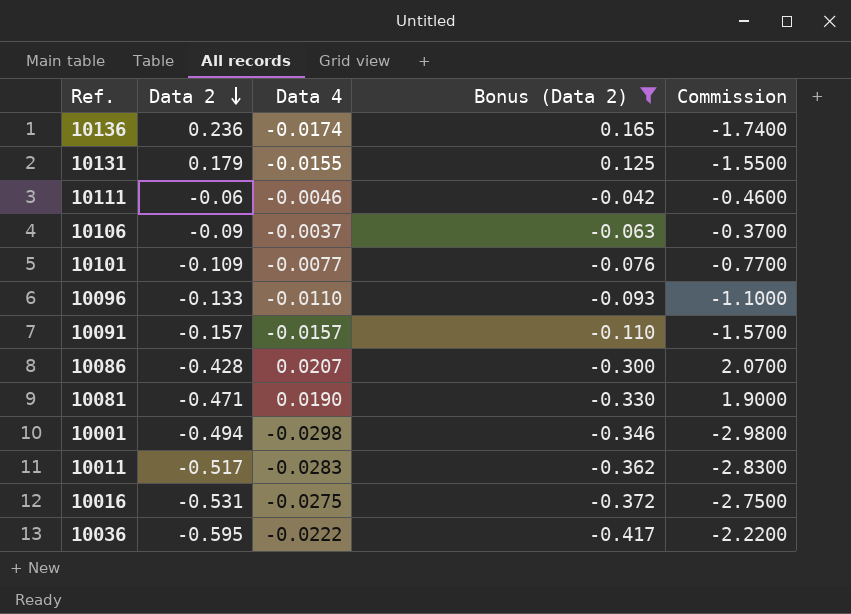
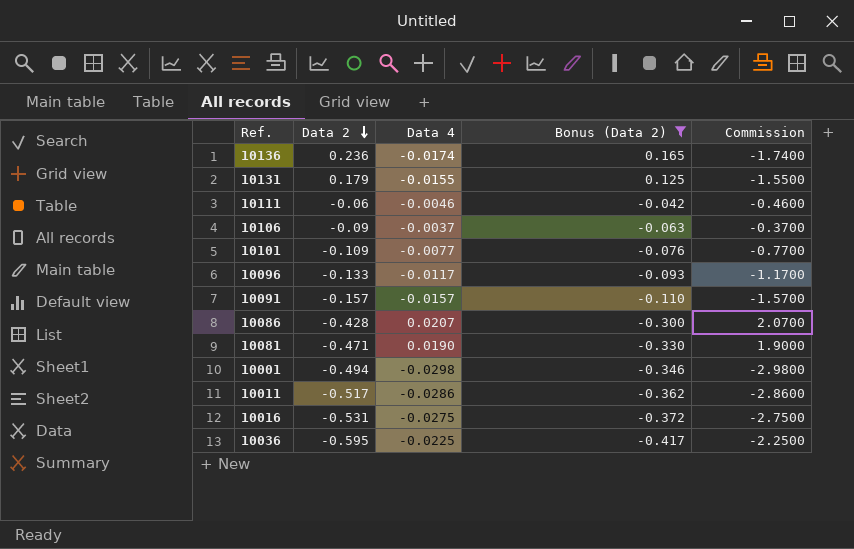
10096 | Data 4: -0.0110 -> -0.0117
10096 | Commission: -1.1000 -> -1.1700
10011 | Data 4: -0.0283 -> -0.0286
10011 | Commission: -2.8300 -> -2.8600
10036 | Data 4: -0.0222 -> -0.0225
10036 | Commission: -2.2200 -> -2.2500

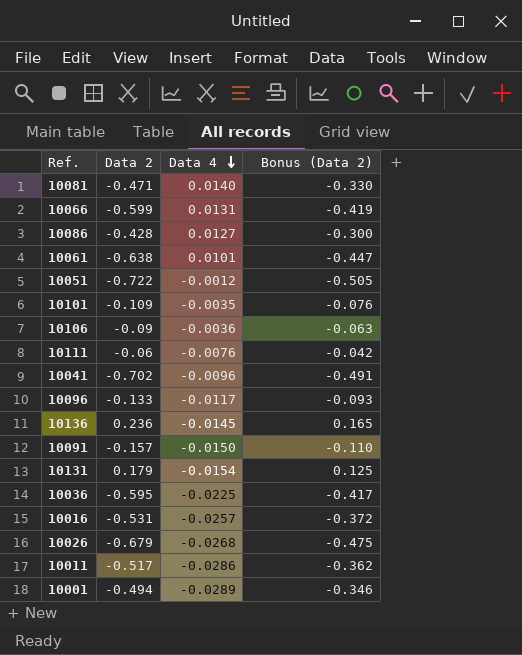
filter: Bonus (Data 2) >= -0.417 -> none
row order: Data 2 descending -> Data 4 descending
column Commission | formula: [Data 4] * 100 -> none
10081 | Data 4: 0.0190 -> 0.0140
10086 | Data 4: 0.0207 -> 0.0127
10101 | Data 4: -0.0077 -> -0.0035
10106 | Data 4: -0.0037 -> -0.0036
10111 | Data 4: -0.0046 -> -0.0076
10136 | Data 4: -0.0174 -> -0.0145
10091 | Data 4: -0.0157 -> -0.0150
10131 | Data 4: -0.0155 -> -0.0154
10016 | Data 4: -0.0275 -> -0.0257
10001 | Data 4: -0.0298 -> -0.0289

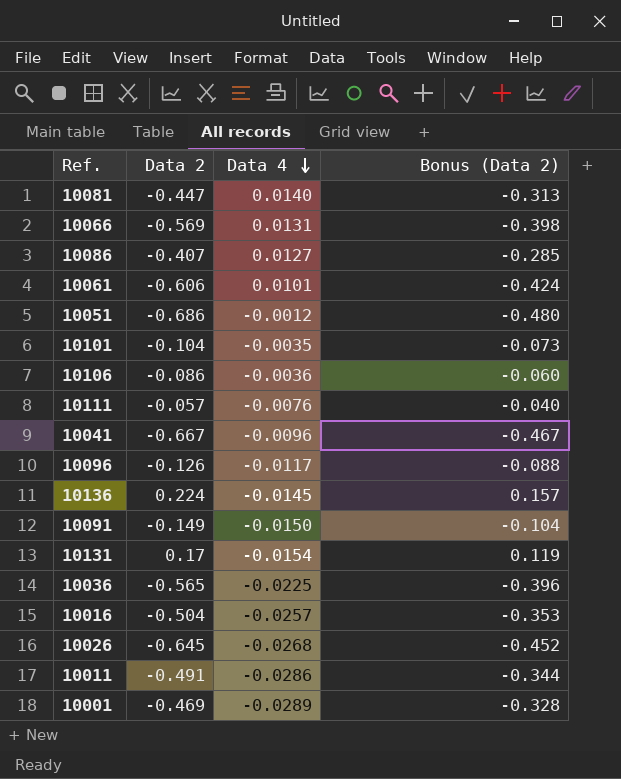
10081 | Data 2: -0.471 -> -0.447
10081 | Bonus (Data 2): -0.330 -> -0.313
10066 | Data 2: -0.599 -> -0.569
10066 | Bonus (Data 2): -0.419 -> -0.398
10086 | Data 2: -0.428 -> -0.407
10086 | Bonus (Data 2): -0.300 -> -0.285
10061 | Data 2: -0.638 -> -0.606
10061 | Bonus (Data 2): -0.447 -> -0.424
10051 | Data 2: -0.722 -> -0.686
10051 | Bonus (Data 2): -0.505 -> -0.480
10101 | Data 2: -0.109 -> -0.104
10101 | Bonus (Data 2): -0.076 -> -0.073
10106 | Data 2: -0.09 -> -0.086
10106 | Bonus (Data 2): -0.063 -> -0.060
10111 | Data 2: -0.06 -> -0.057
10111 | Bonus (Data 2): -0.042 -> -0.040
10041 | Data 2: -0.702 -> -0.667
10041 | Bonus (Data 2): -0.491 -> -0.467
10096 | Data 2: -0.133 -> -0.126
10096 | Bonus (Data 2): -0.093 -> -0.088
10136 | Data 2: 0.236 -> 0.224
10136 | Bonus (Data 2): 0.165 -> 0.157
10091 | Data 2: -0.157 -> -0.149
10091 | Bonus (Data 2): -0.110 -> -0.104
10131 | Data 2: 0.179 -> 0.17
10131 | Bonus (Data 2): 0.125 -> 0.119
10036 | Data 2: -0.595 -> -0.565
10036 | Bonus (Data 2): -0.417 -> -0.396
10016 | Data 2: -0.531 -> -0.504
10016 | Bonus (Data 2): -0.372 -> -0.353
10026 | Data 2: -0.679 -> -0.645
10026 | Bonus (Data 2): -0.475 -> -0.452
10011 | Data 2: -0.517 -> -0.491
10011 | Bonus (Data 2): -0.362 -> -0.344
10001 | Data 2: -0.494 -> -0.469
10001 | Bonus (Data 2): -0.346 -> -0.328

